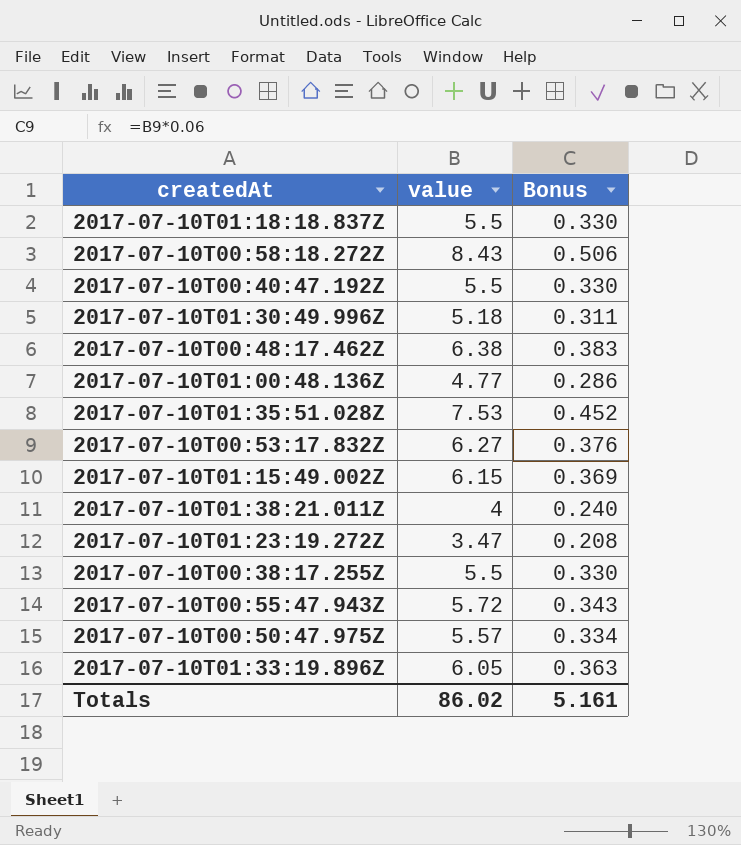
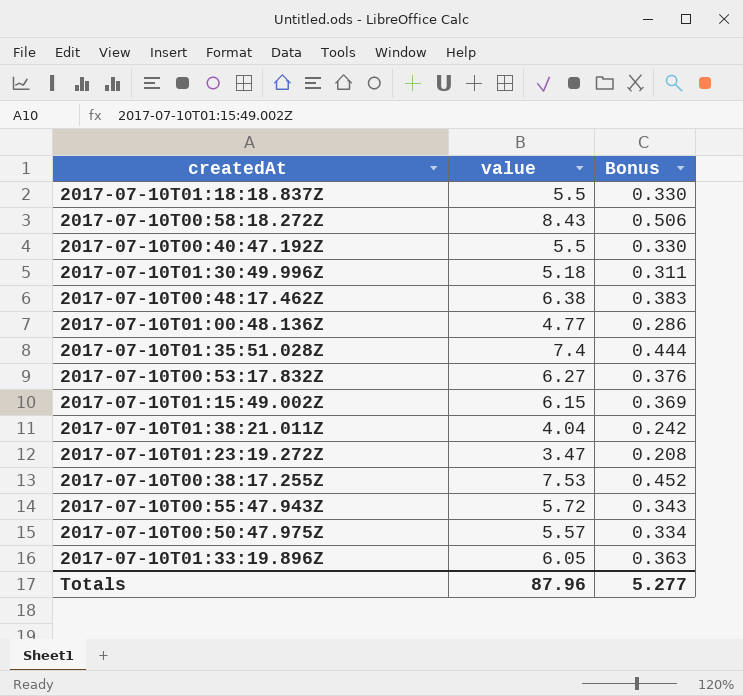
2017-07-10T01:35:51.028Z | value: 7.53 -> 7.4
2017-07-10T01:35:51.028Z | Bonus: 0.452 -> 0.444
2017-07-10T01:38:21.011Z | value: 4 -> 4.04
2017-07-10T01:38:21.011Z | Bonus: 0.240 -> 0.242
2017-07-10T00:38:17.255Z | value: 5.5 -> 7.53
2017-07-10T00:38:17.255Z | Bonus: 0.330 -> 0.452
Totals | value: 86.02 -> 87.96
Totals | Bonus: 5.161 -> 5.277

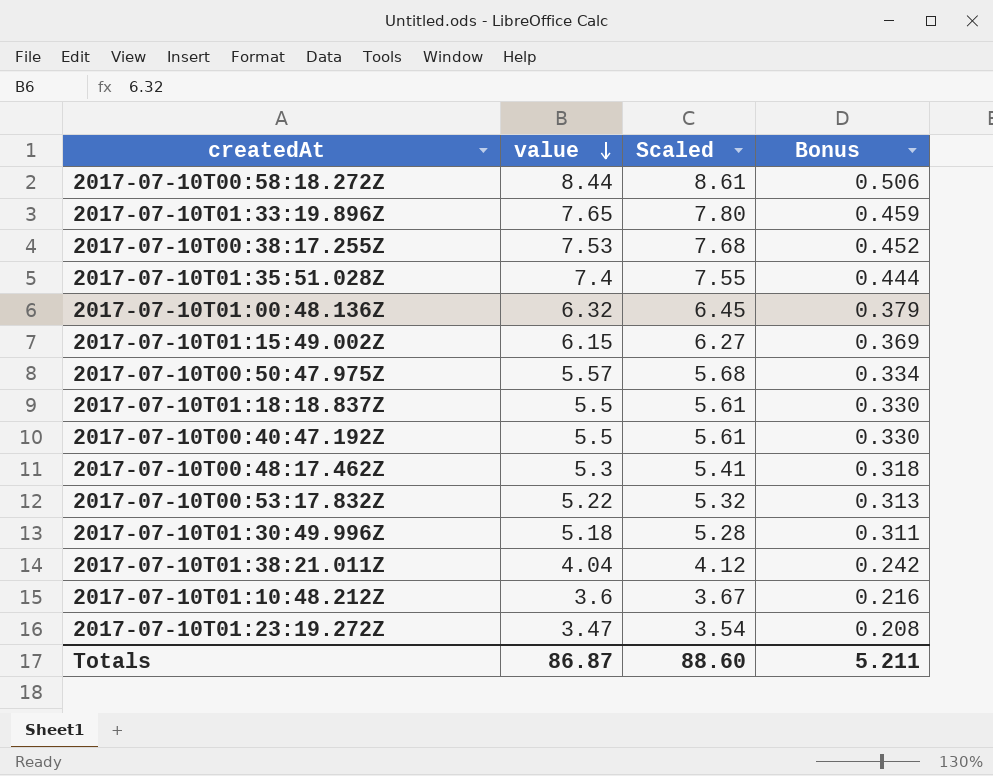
row order: none -> value descending
column Scaled | formula: none -> [value] * 1.02
row 2017-07-10T00:55:47.943Z: 5.72 | 0.343 -> none
2017-07-10T00:58:18.272Z | value: 8.43 -> 8.44
2017-07-10T01:33:19.896Z | value: 6.05 -> 7.65
2017-07-10T01:33:19.896Z | Bonus: 0.363 -> 0.459
2017-07-10T01:00:48.136Z | value: 4.77 -> 6.32
2017-07-10T01:00:48.136Z | Bonus: 0.286 -> 0.379
2017-07-10T00:48:17.462Z | value: 6.38 -> 5.3
2017-07-10T00:48:17.462Z | Bonus: 0.383 -> 0.318
2017-07-10T00:53:17.832Z | value: 6.27 -> 5.22
2017-07-10T00:53:17.832Z | Bonus: 0.376 -> 0.313
row 2017-07-10T01:10:48.212Z: none -> 3.6 | 3.67 | 0.216
Totals | value: 87.96 -> 86.87
Totals | Bonus: 5.277 -> 5.211

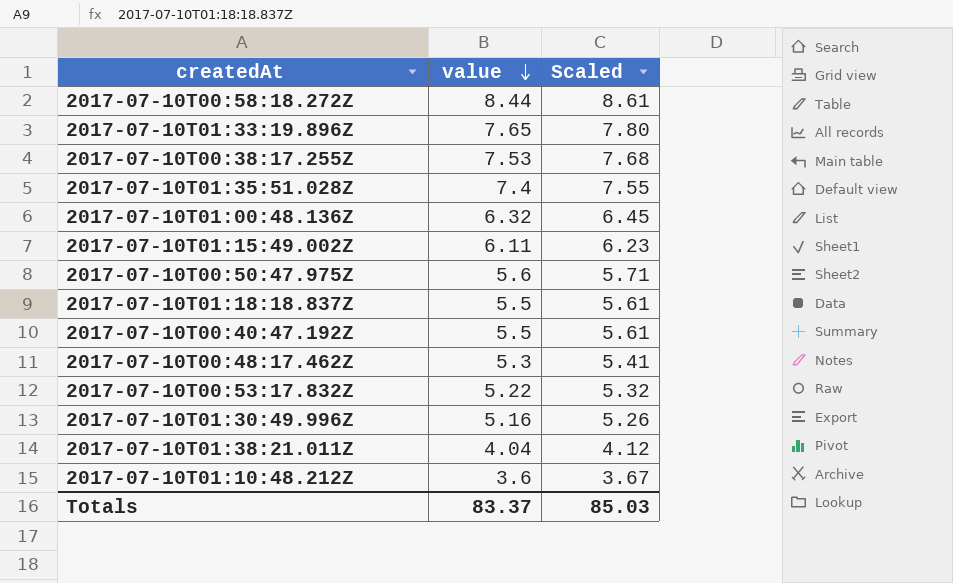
column Bonus | formula: [value] * 0.06 -> none
row 2017-07-10T01:23:19.272Z: 3.47 | 3.54 | 0.208 -> none
2017-07-10T01:15:49.002Z | value: 6.15 -> 6.11
2017-07-10T01:15:49.002Z | Scaled: 6.27 -> 6.23
2017-07-10T00:50:47.975Z | value: 5.57 -> 5.6
2017-07-10T00:50:47.975Z | Scaled: 5.68 -> 5.71
2017-07-10T01:30:49.996Z | value: 5.18 -> 5.16
2017-07-10T01:30:49.996Z | Scaled: 5.28 -> 5.26
Totals | value: 86.87 -> 83.37
Totals | Scaled: 88.60 -> 85.03

